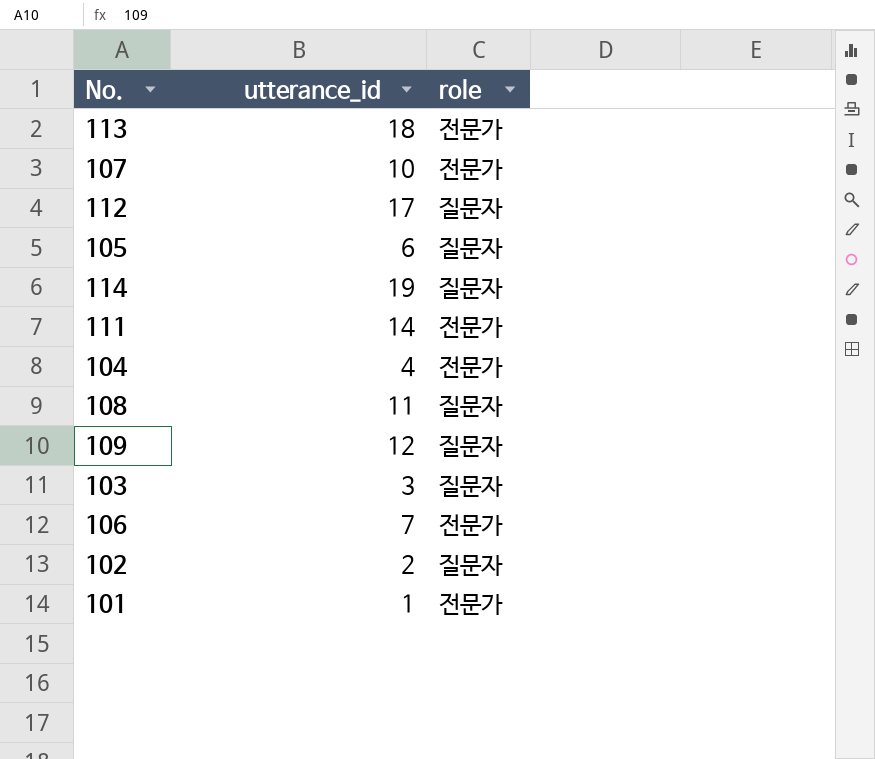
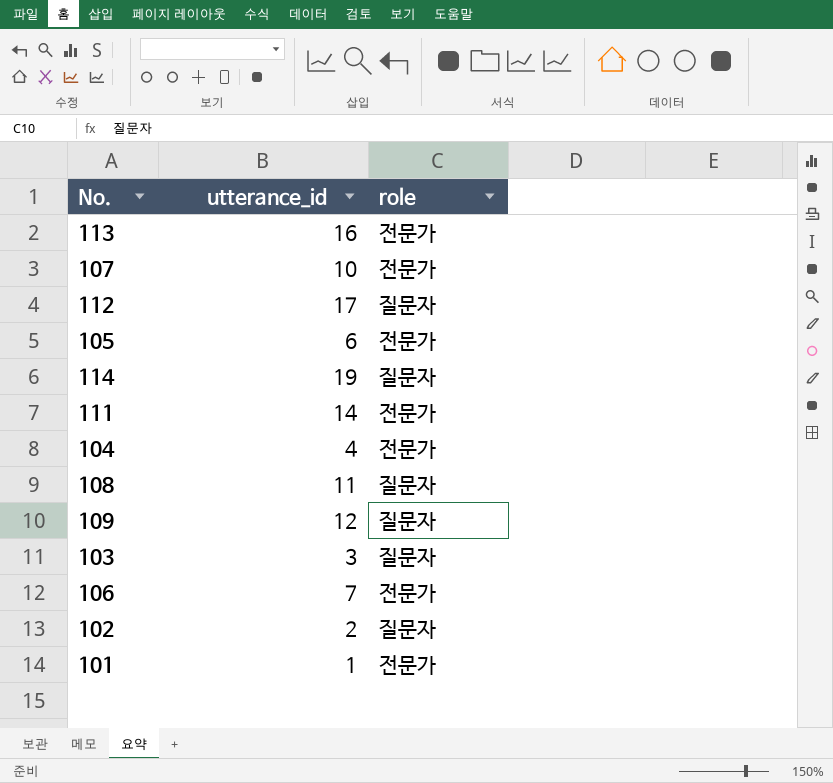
113 | utterance_id: 18 -> 16
105 | role: 질문자 -> 전문가

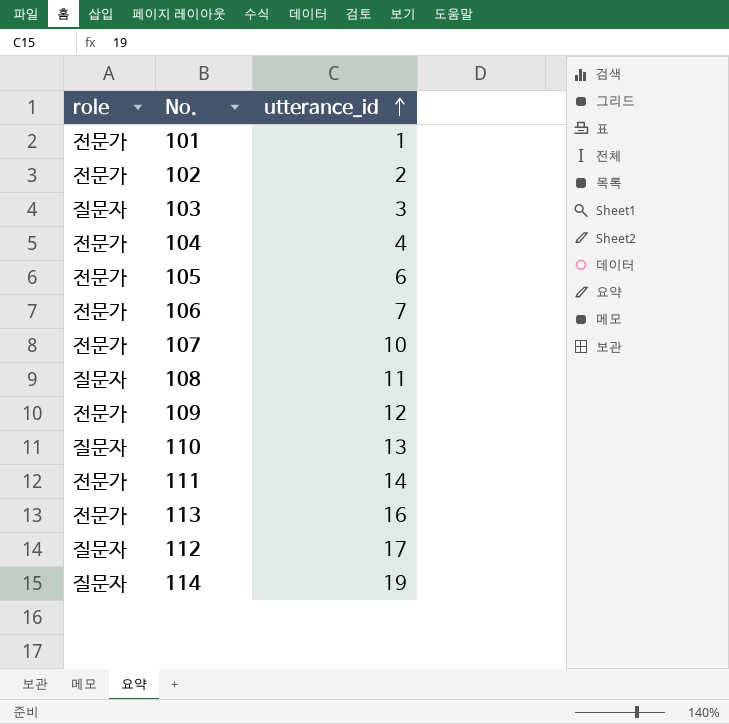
row order: none -> utterance_id ascending
column role | position: 3 -> 1
102 | role: 질문자 -> 전문가
109 | role: 질문자 -> 전문가
row 110: none -> 질문자 | 13

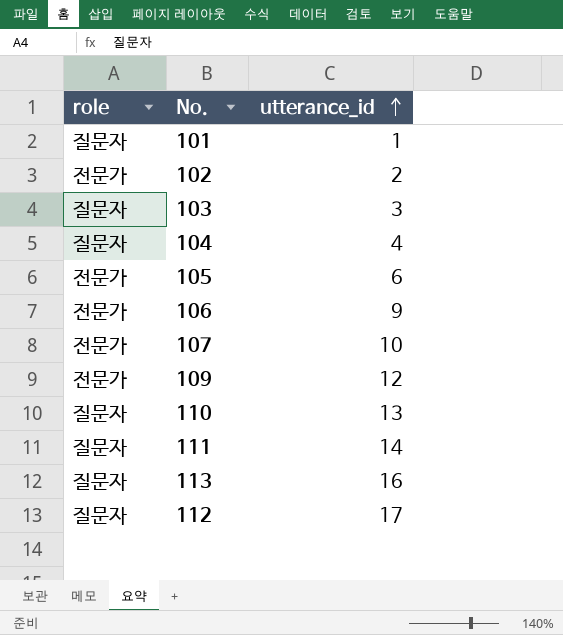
row 108: 질문자 | 11 -> none
row 114: 질문자 | 19 -> none
101 | role: 전문가 -> 질문자
104 | role: 전문가 -> 질문자
106 | utterance_id: 7 -> 9
111 | role: 전문가 -> 질문자
113 | role: 전문가 -> 질문자

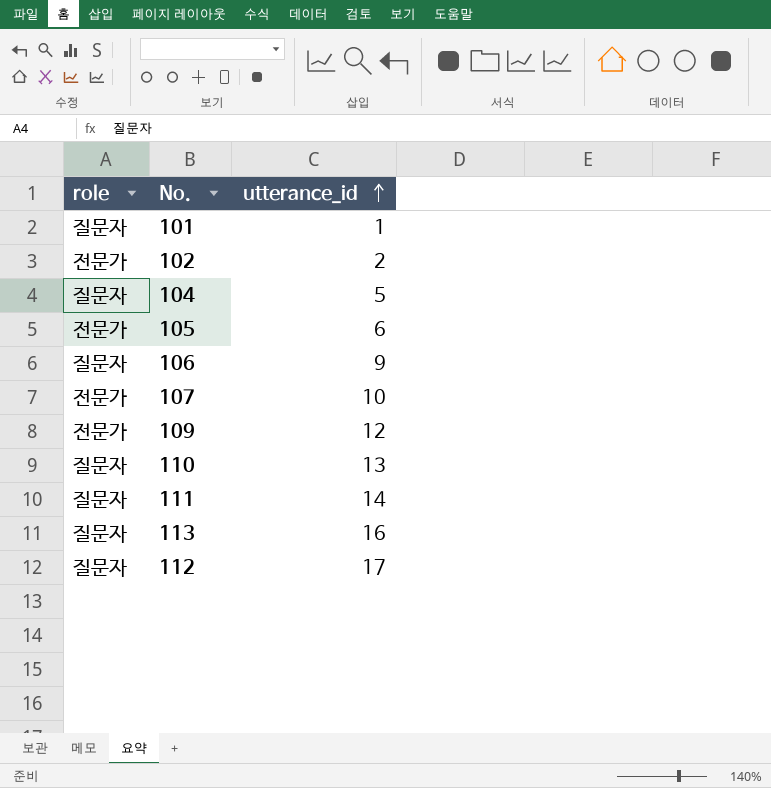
row 103: 질문자 | 3 -> none
104 | utterance_id: 4 -> 5
106 | role: 전문가 -> 질문자

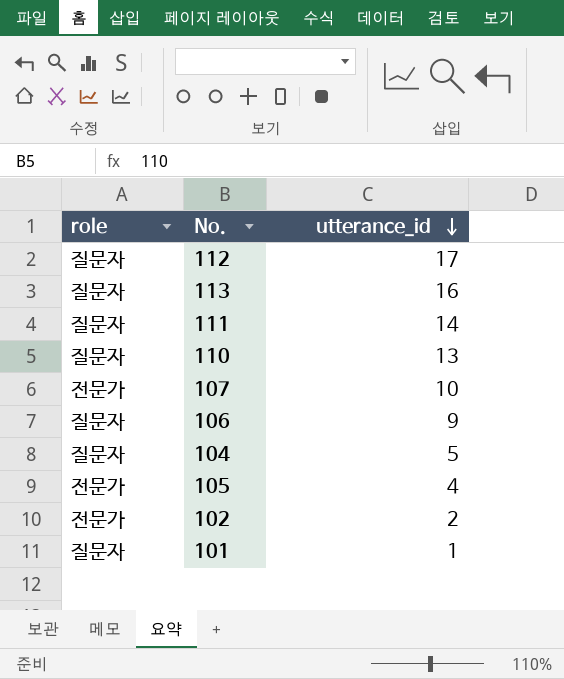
row order: utterance_id ascending -> utterance_id descending
row 109: 전문가 | 12 -> none
105 | utterance_id: 6 -> 4

